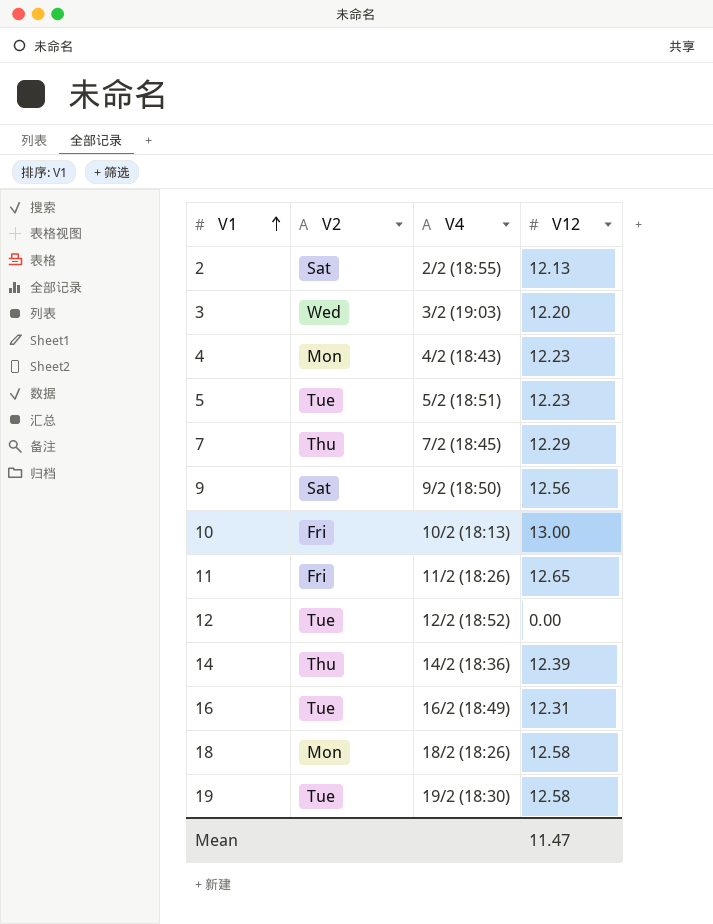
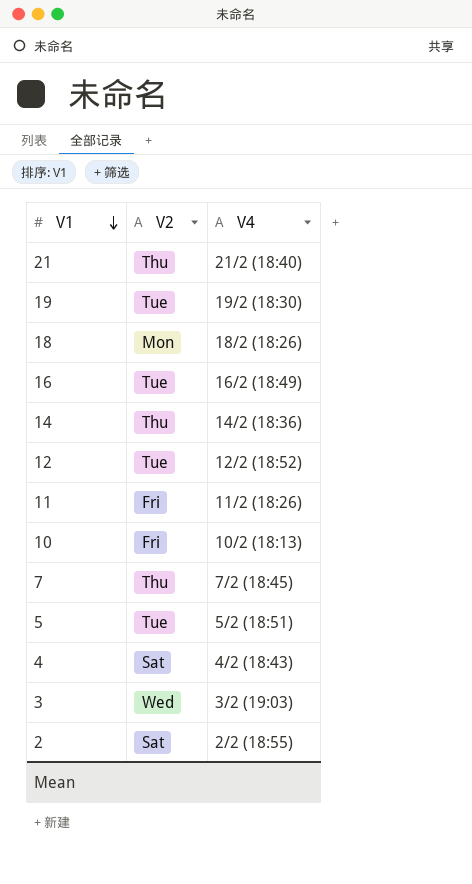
row order: V1 ascending -> V1 descending
column V12 | position: 4 -> none
row 9: Sat | 9/2 (18:50) | 12.56 -> none
row 21: none -> Thu | 21/2 (18:40)
4 | V2: Mon -> Sat

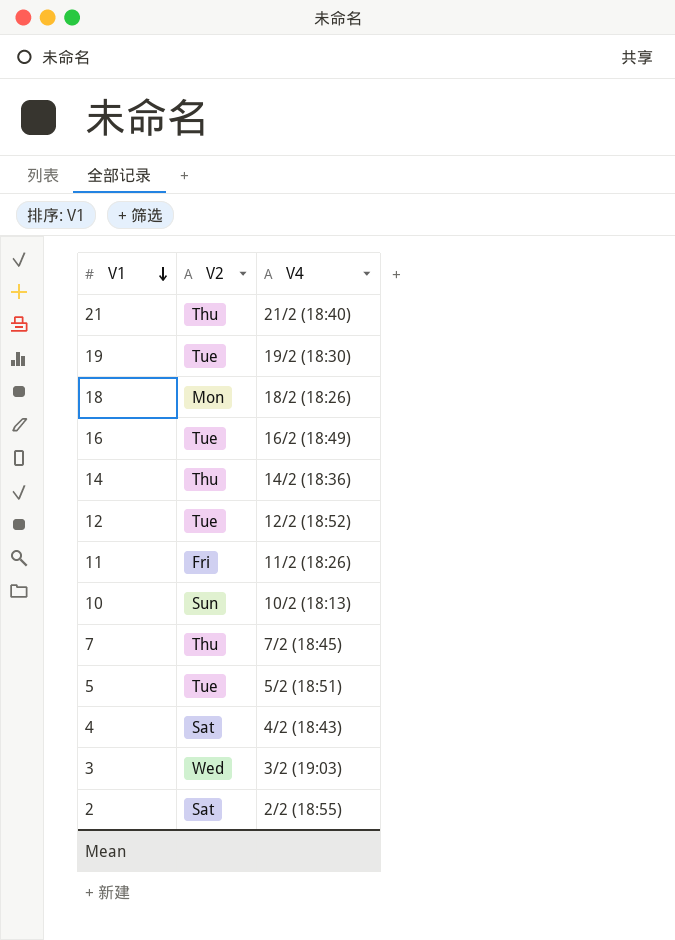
10 | V2: Fri -> Sun

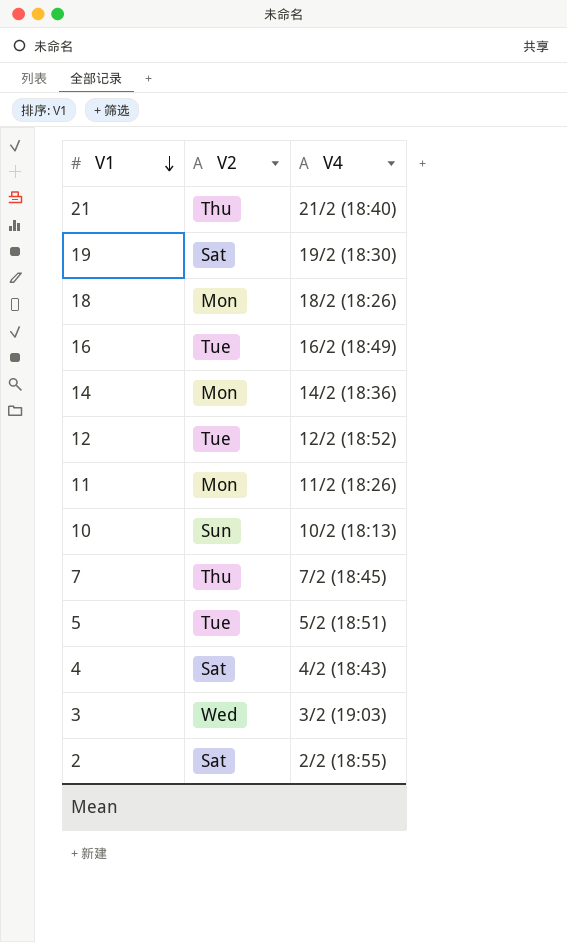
19 | V2: Tue -> Sat
14 | V2: Thu -> Mon
11 | V2: Fri -> Mon

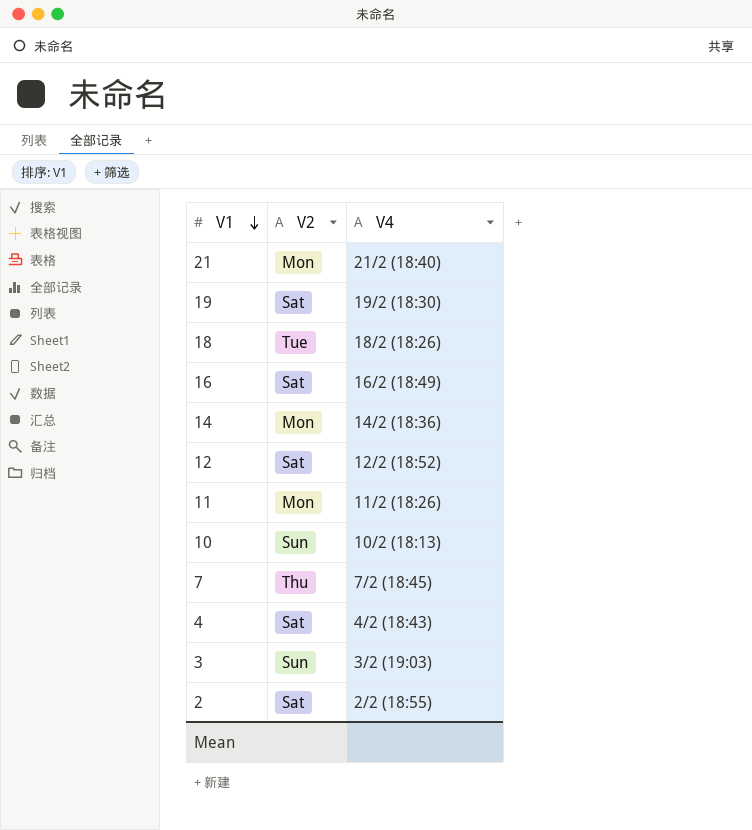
row 5: Tue | 5/2 (18:51) -> none
21 | V2: Thu -> Mon
18 | V2: Mon -> Tue
16 | V2: Tue -> Sat
12 | V2: Tue -> Sat
3 | V2: Wed -> Sun

